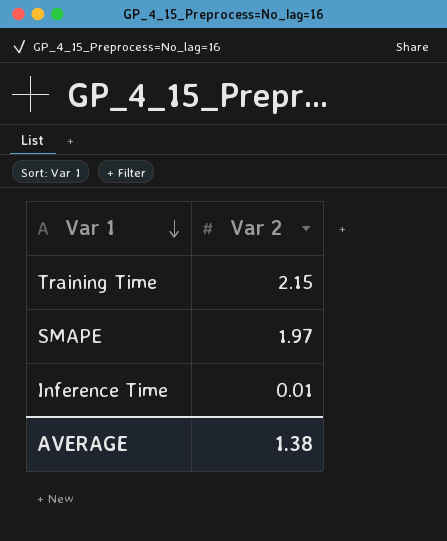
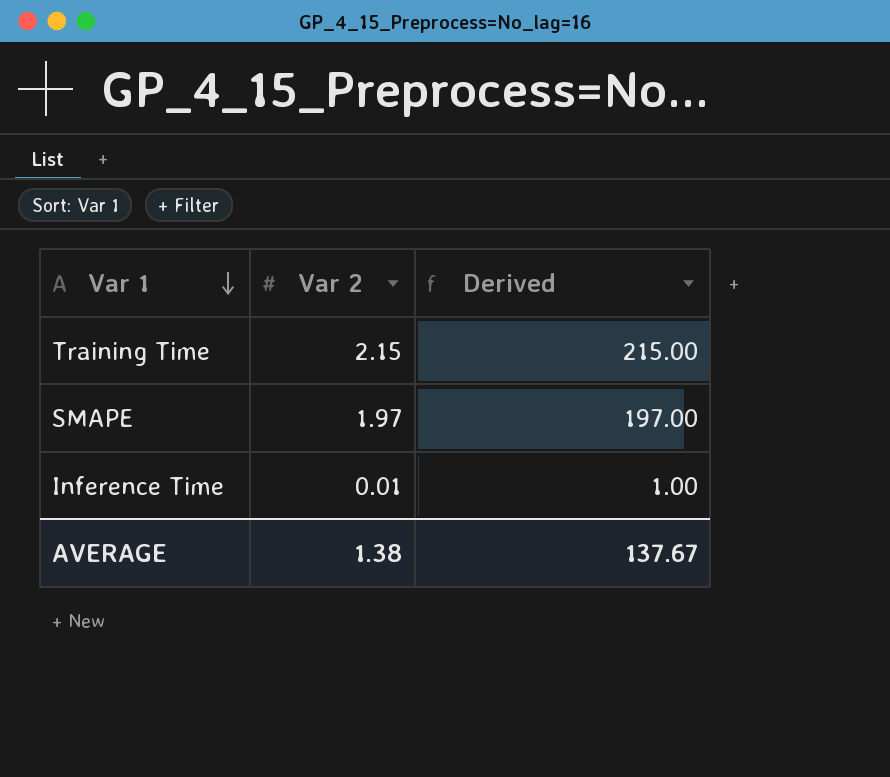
column Derived | formula: none -> [Var 2] * 100

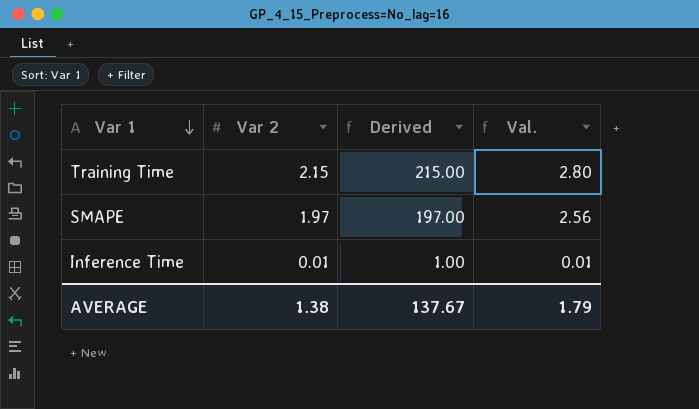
column Val. | formula: none -> [Var 2] * 1.3

